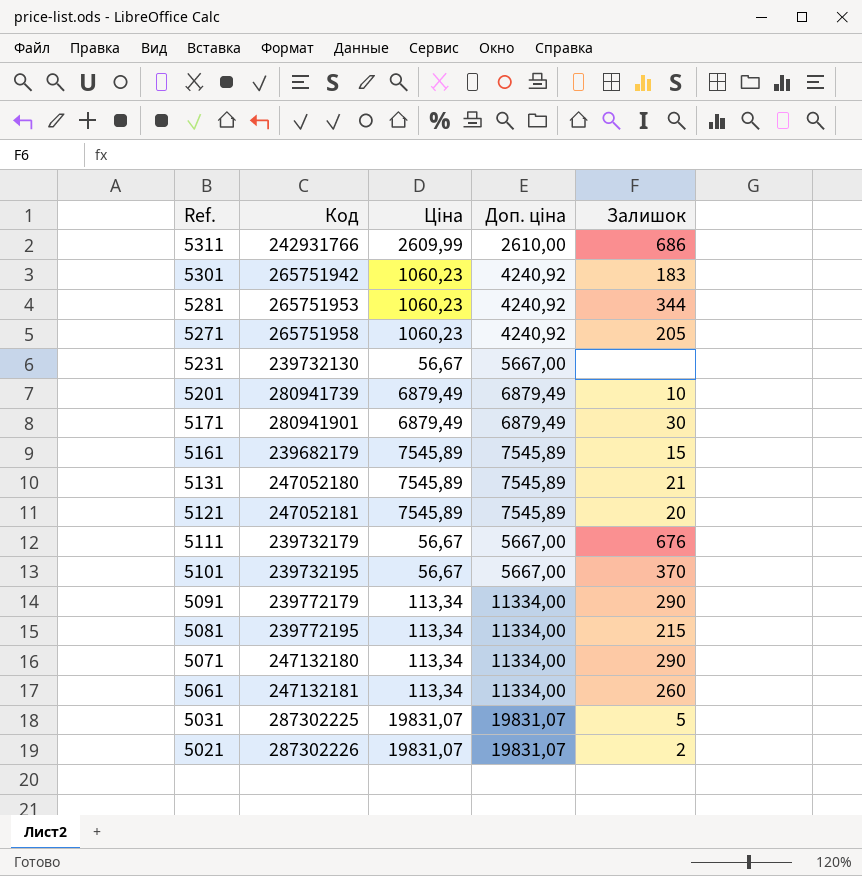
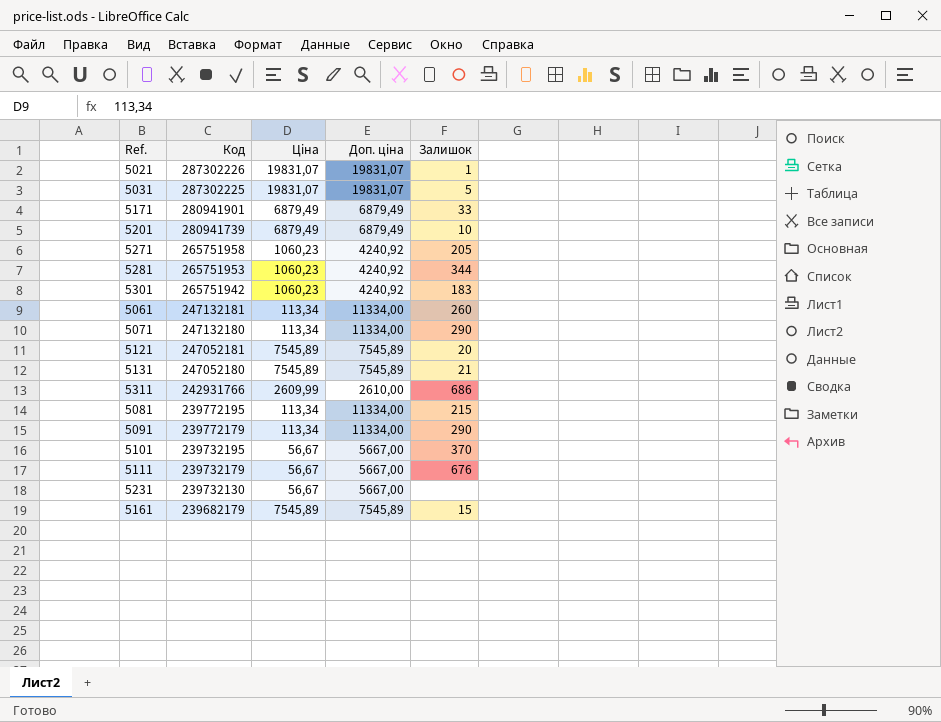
row order: Ref. descending -> Код descending
5021 | Залишок: 2 -> 1
5171 | Залишок: 30 -> 33

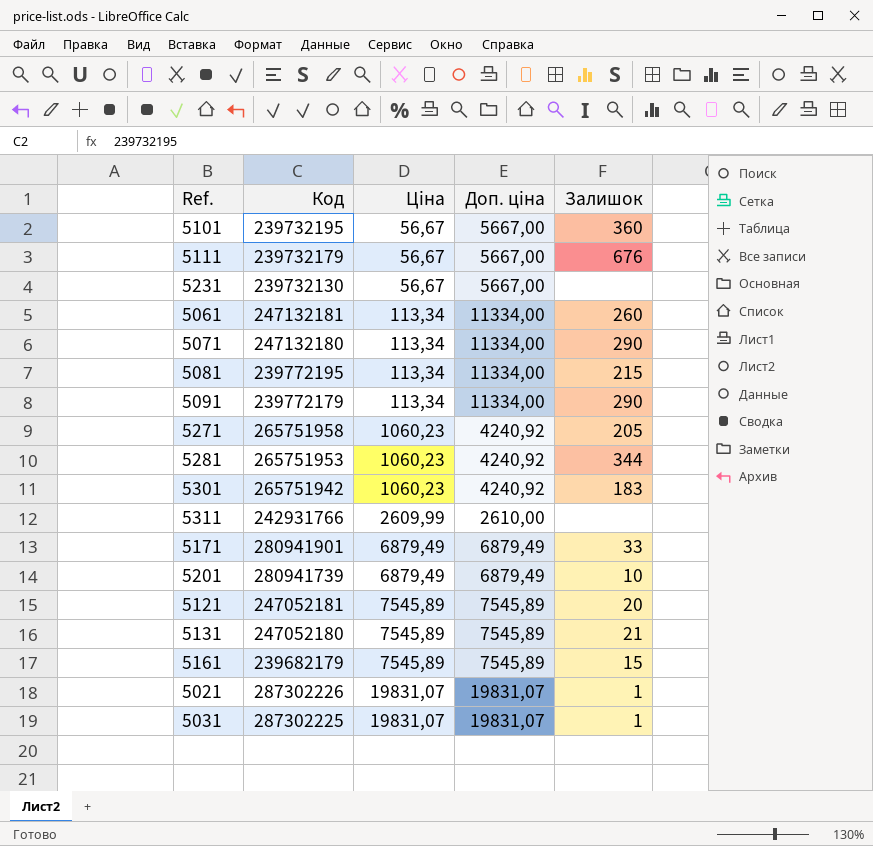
row order: Код descending -> Ціна ascending
5101 | Залишок: 370 -> 360
5311 | Залишок: 686 -> none
5031 | Залишок: 5 -> 1

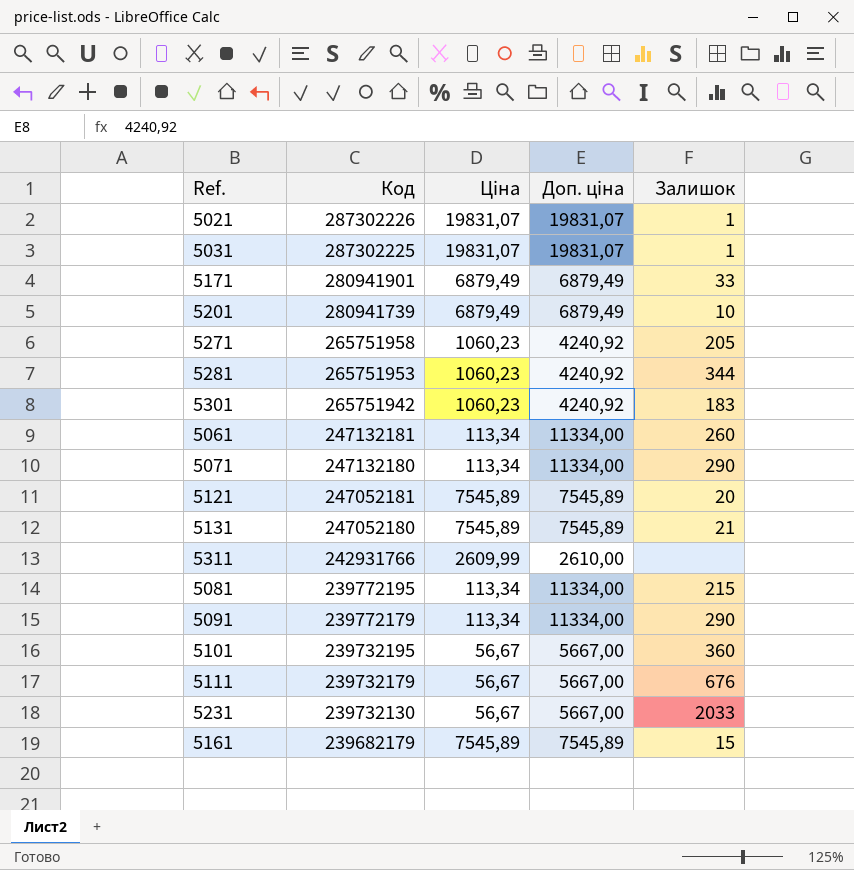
row order: Ціна ascending -> Код descending
5231 | Залишок: none -> 2033

